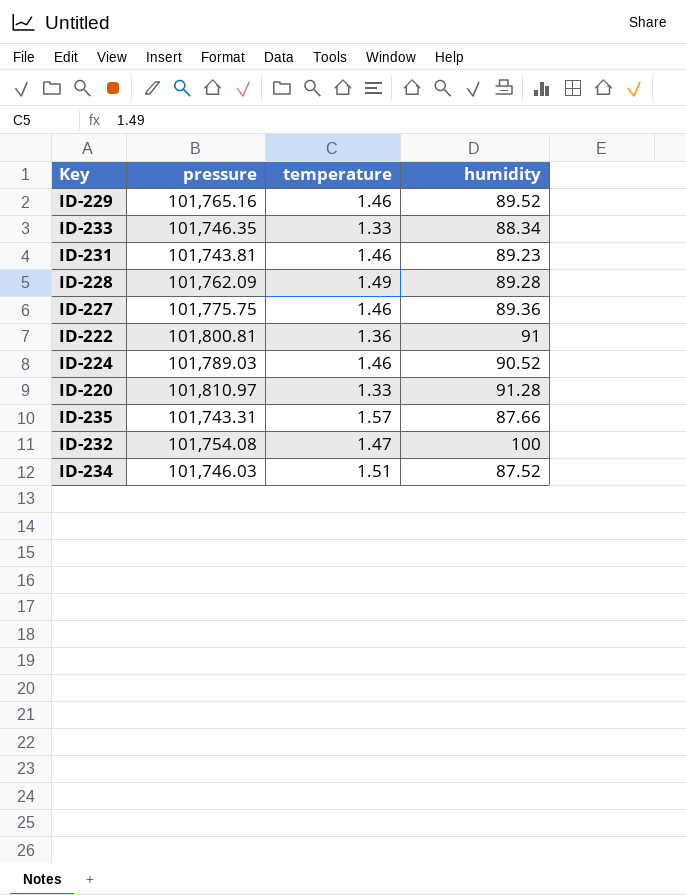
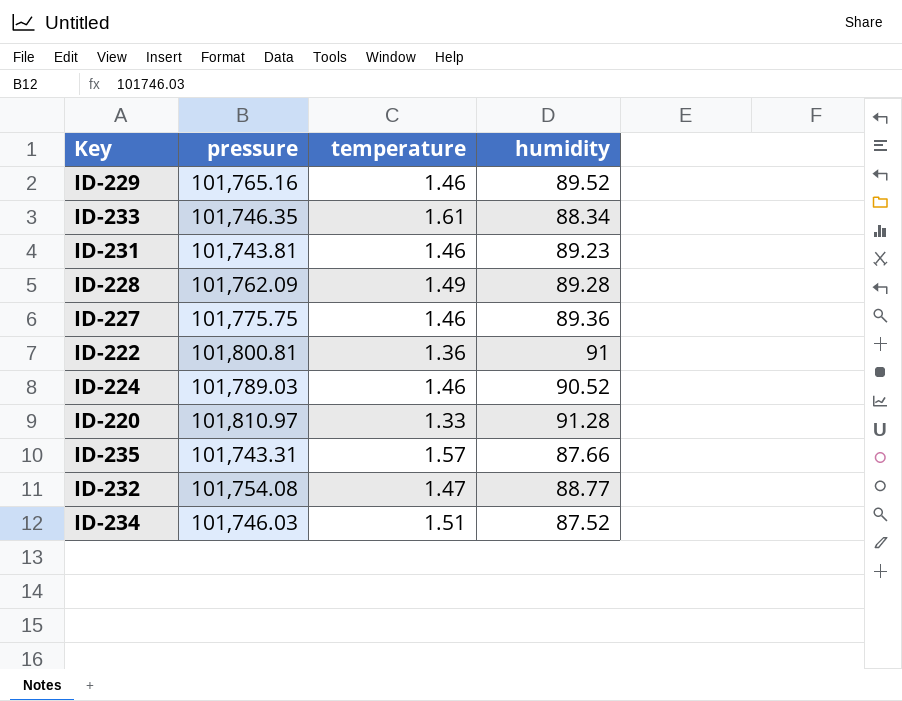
ID-233 | temperature: 1.33 -> 1.61
ID-232 | humidity: 100 -> 88.77

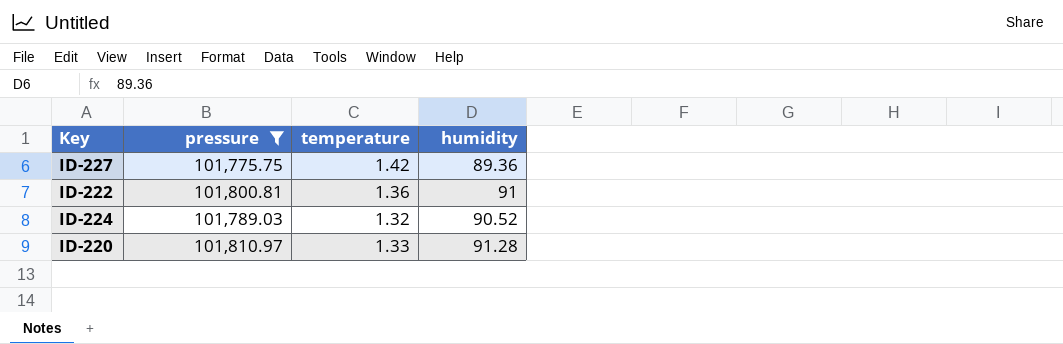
filter: none -> pressure >= 101,775.75
ID-227 | temperature: 1.46 -> 1.42
ID-224 | temperature: 1.46 -> 1.32

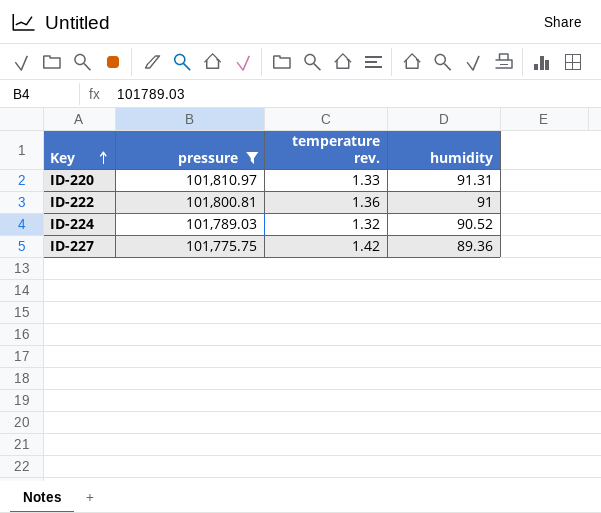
row order: none -> Key ascending
column name: temperature -> temperature rev.
ID-220 | humidity: 91.28 -> 91.31

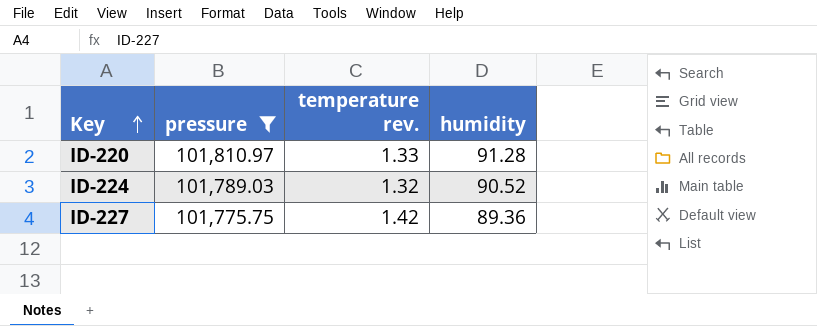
row ID-222: 101,800.81 | 1.36 | 91 -> none
ID-220 | humidity: 91.31 -> 91.28

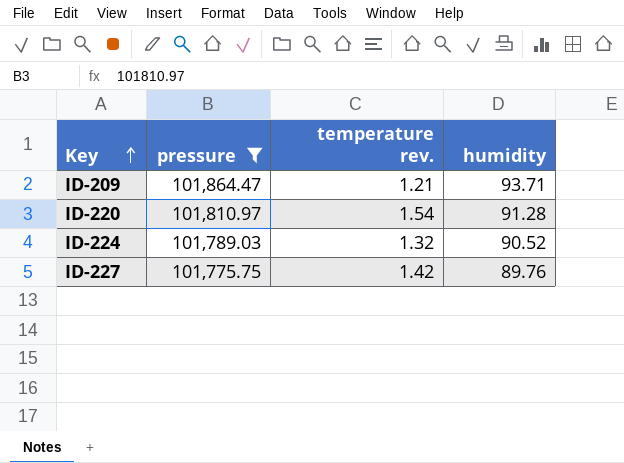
row ID-209: none -> 101,864.47 | 1.21 | 93.71
ID-220 | temperature rev.: 1.33 -> 1.54
ID-227 | humidity: 89.36 -> 89.76

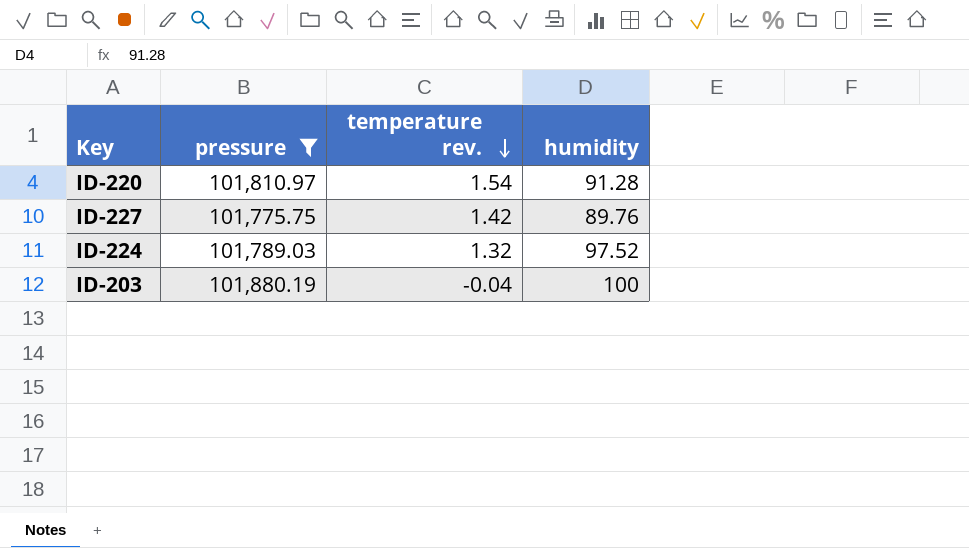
row order: Key ascending -> temperature rev. descending
row ID-209: 101,864.47 | 1.21 | 93.71 -> none
ID-224 | humidity: 90.52 -> 97.52
row ID-203: none -> 101,880.19 | -0.04 | 100

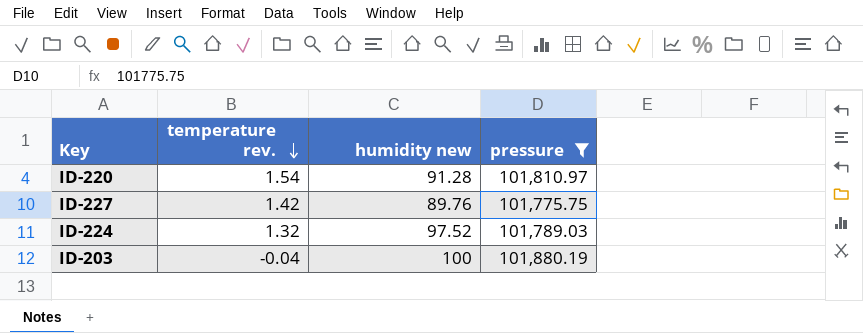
column name: humidity -> humidity new
column pressure | position: 2 -> 4

